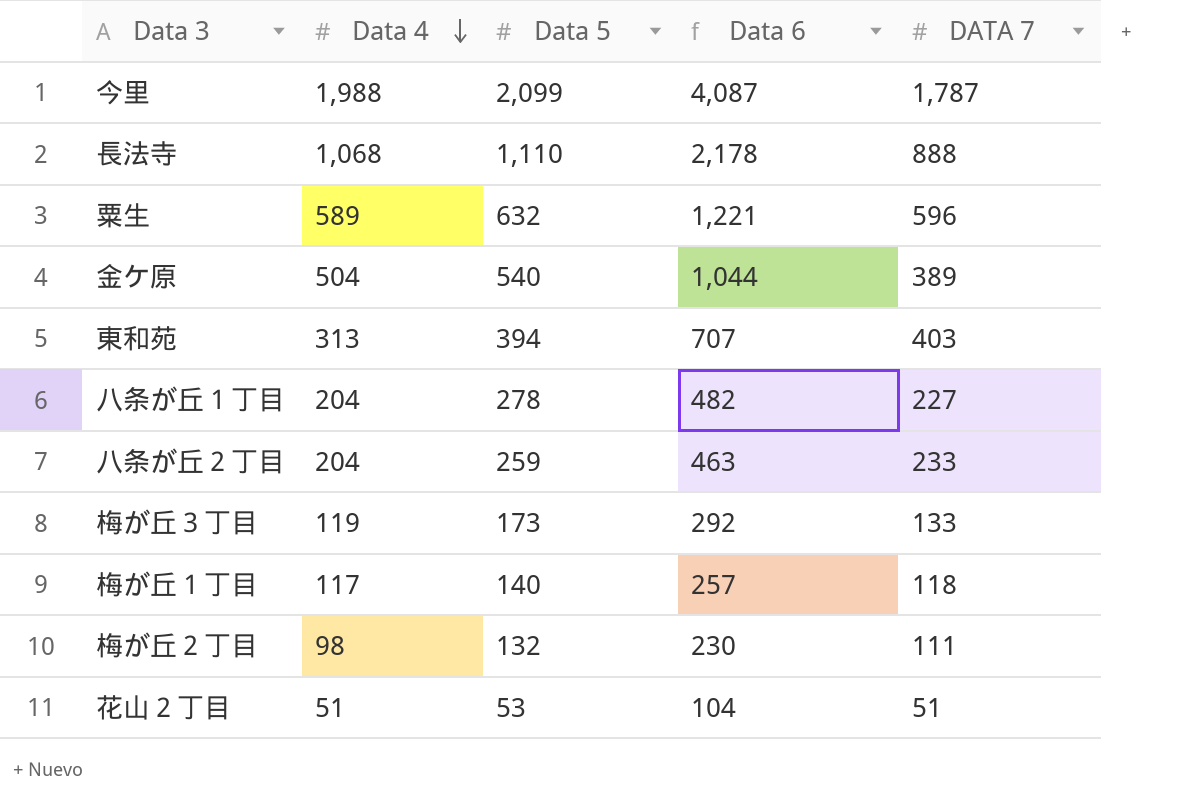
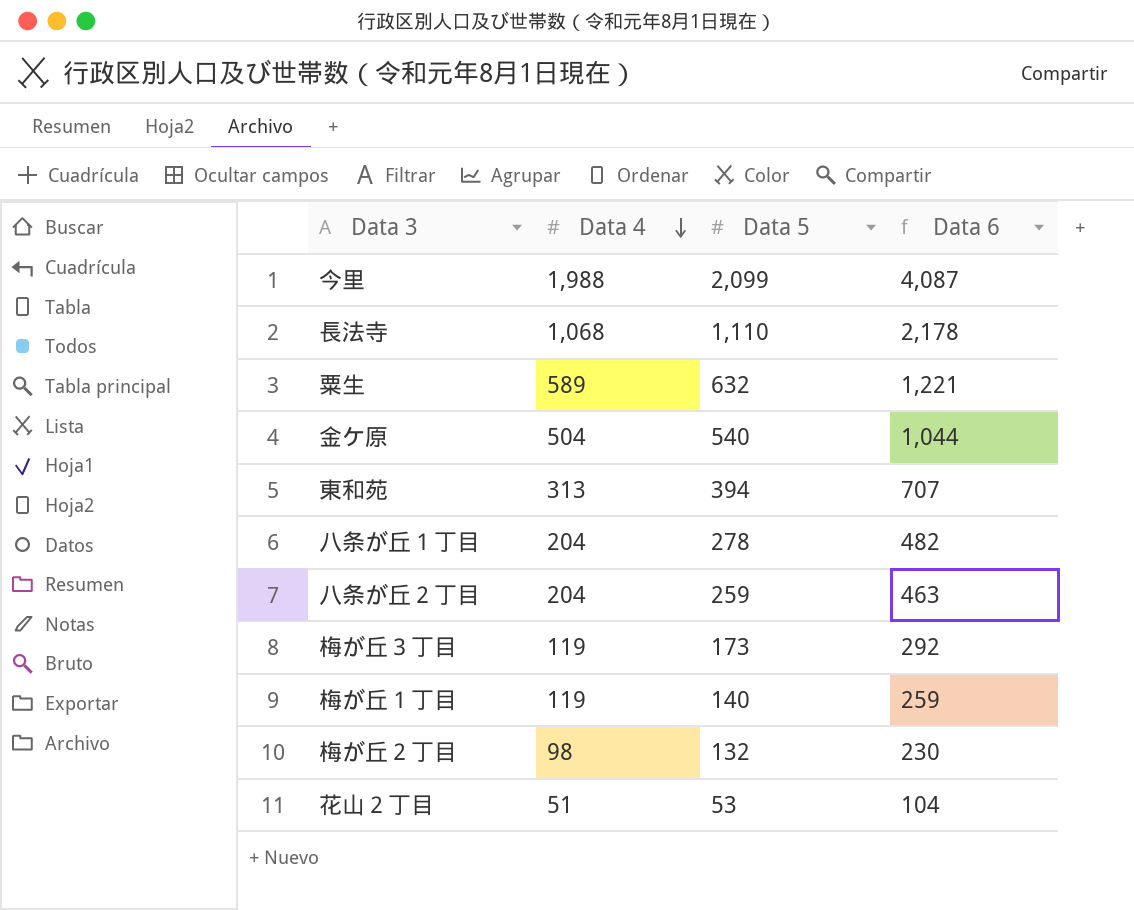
column DATA 7 | position: 5 -> none
梅が丘１丁目 | Data 4: 117 -> 119
梅が丘１丁目 | Data 6: 257 -> 259

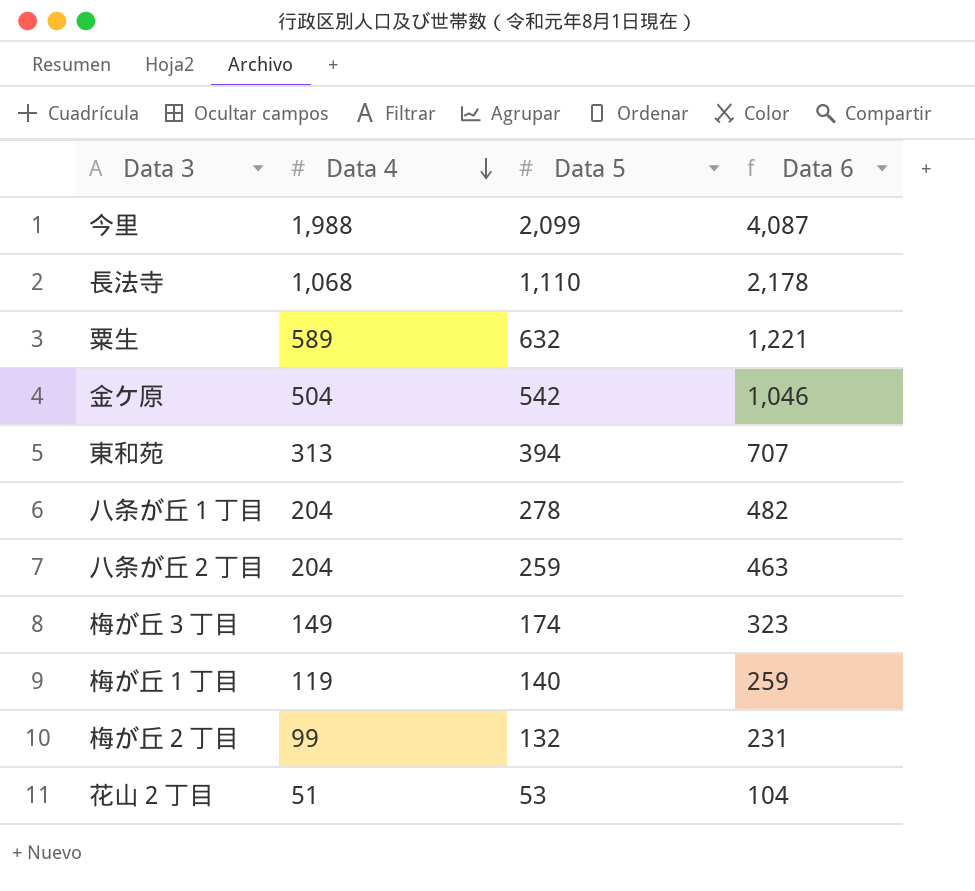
金ケ原 | Data 5: 540 -> 542
金ケ原 | Data 6: 1,044 -> 1,046
梅が丘３丁目 | Data 4: 119 -> 149
梅が丘３丁目 | Data 5: 173 -> 174
梅が丘３丁目 | Data 6: 292 -> 323
梅が丘２丁目 | Data 4: 98 -> 99
梅が丘２丁目 | Data 6: 230 -> 231

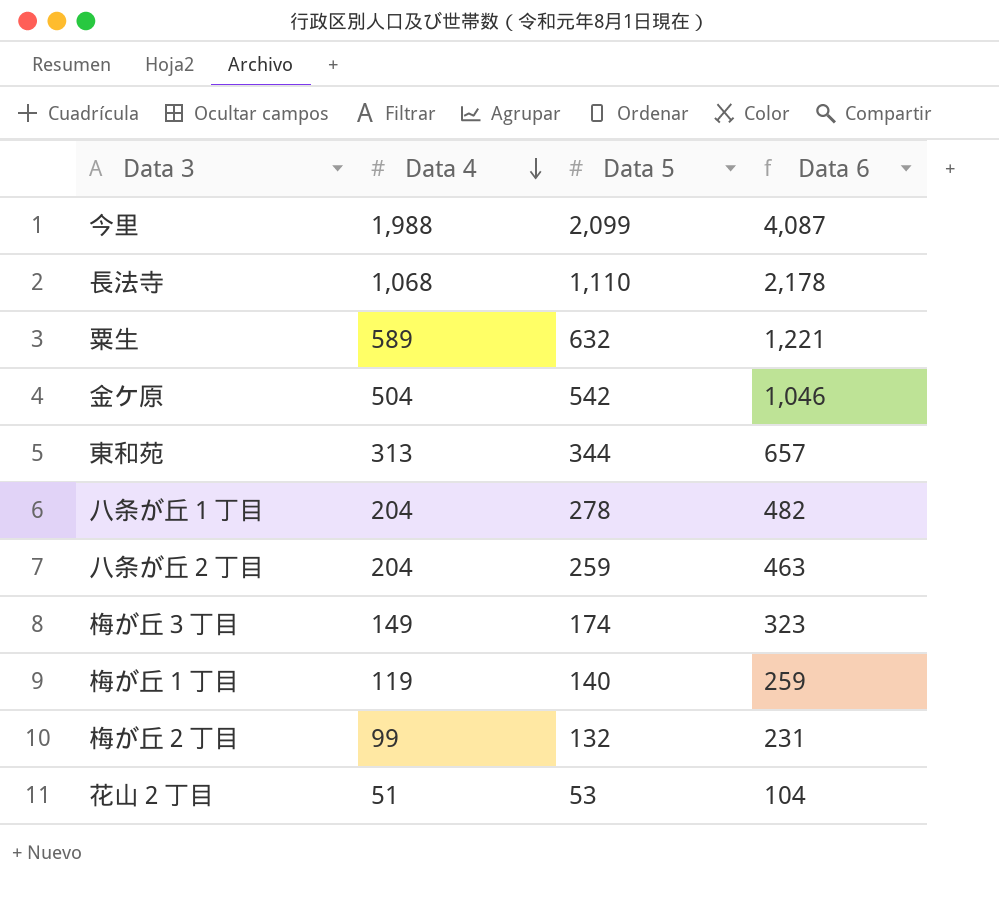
東和苑 | Data 5: 394 -> 344
東和苑 | Data 6: 707 -> 657

